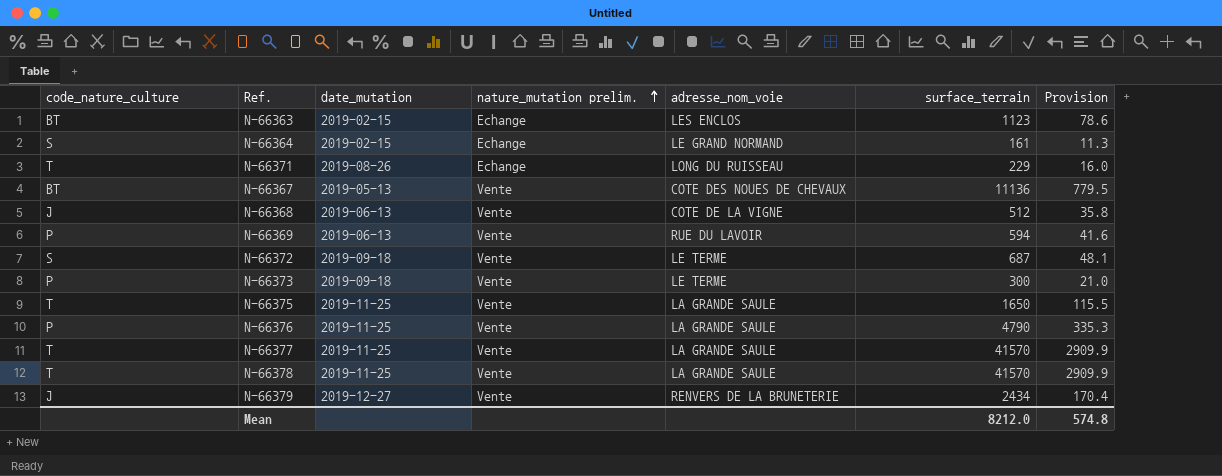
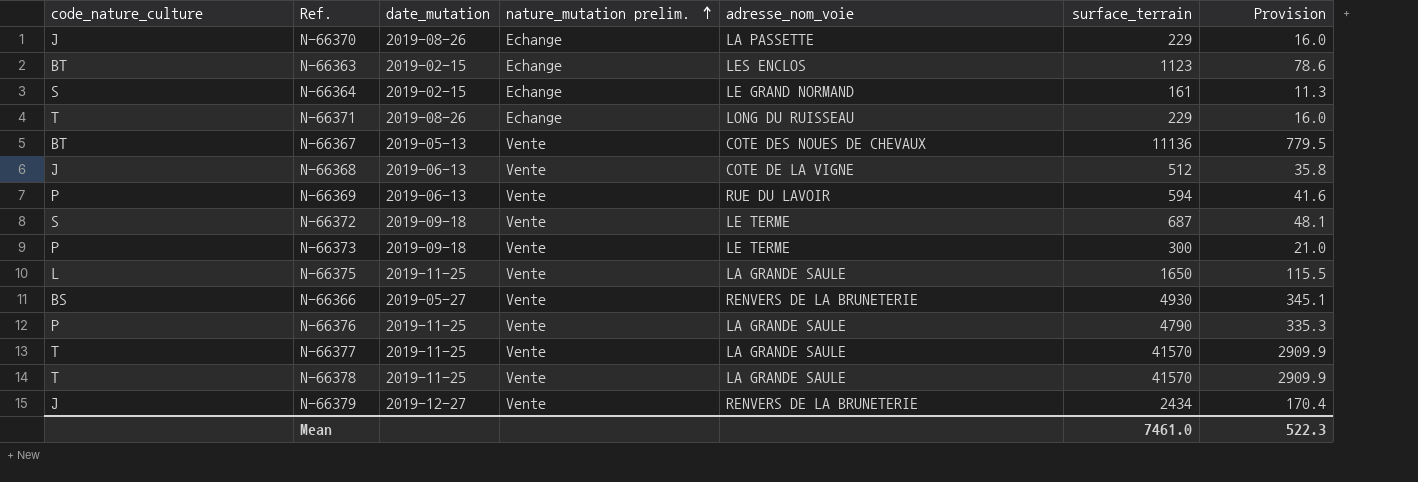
row N-66370: none -> J | 2019-08-26 | Echange | LA PASSETTE | 229 | 16.0
N-66375 | code_nature_culture: T -> L
row N-66366: none -> BS | 2019-05-27 | Vente | RENVERS DE LA BRUNETERIE | 4930 | 345.1
Mean | surface_terrain: 8212.0 -> 7461.0
Mean | Provision: 574.8 -> 522.3

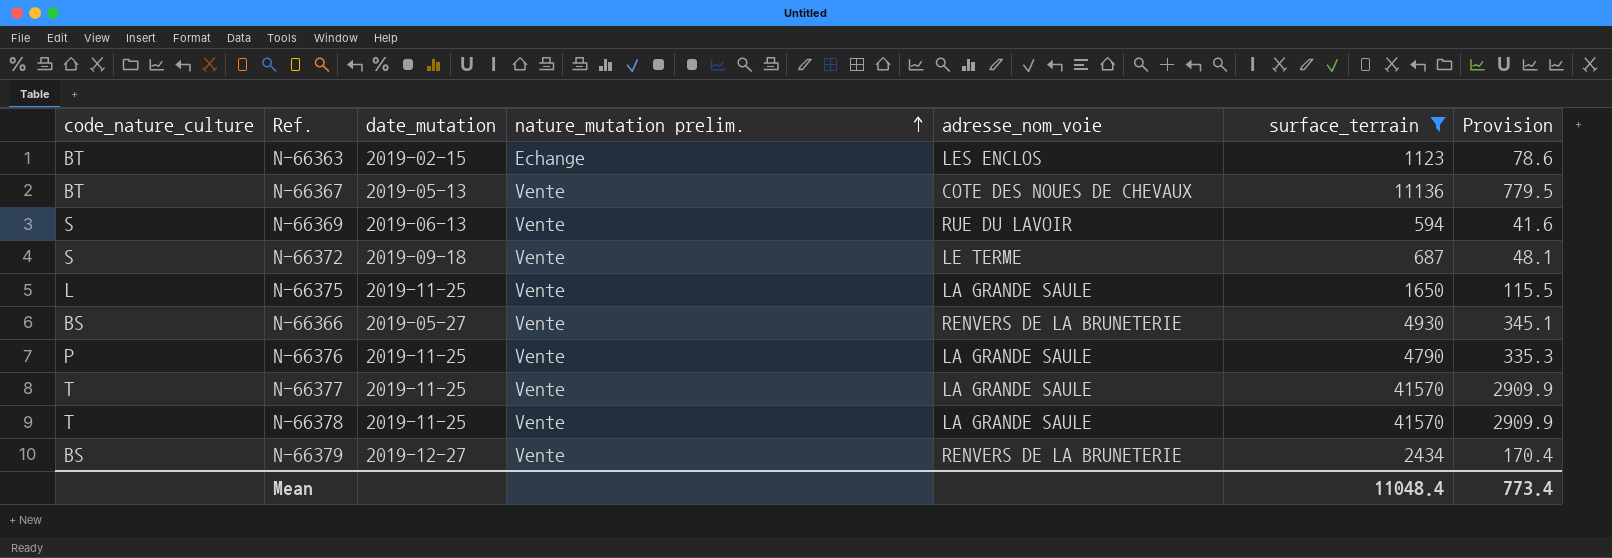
filter: none -> surface_terrain >= 594
N-66369 | code_nature_culture: P -> S
N-66379 | code_nature_culture: J -> BS
Mean | surface_terrain: 7461.0 -> 11048.4
Mean | Provision: 522.3 -> 773.4

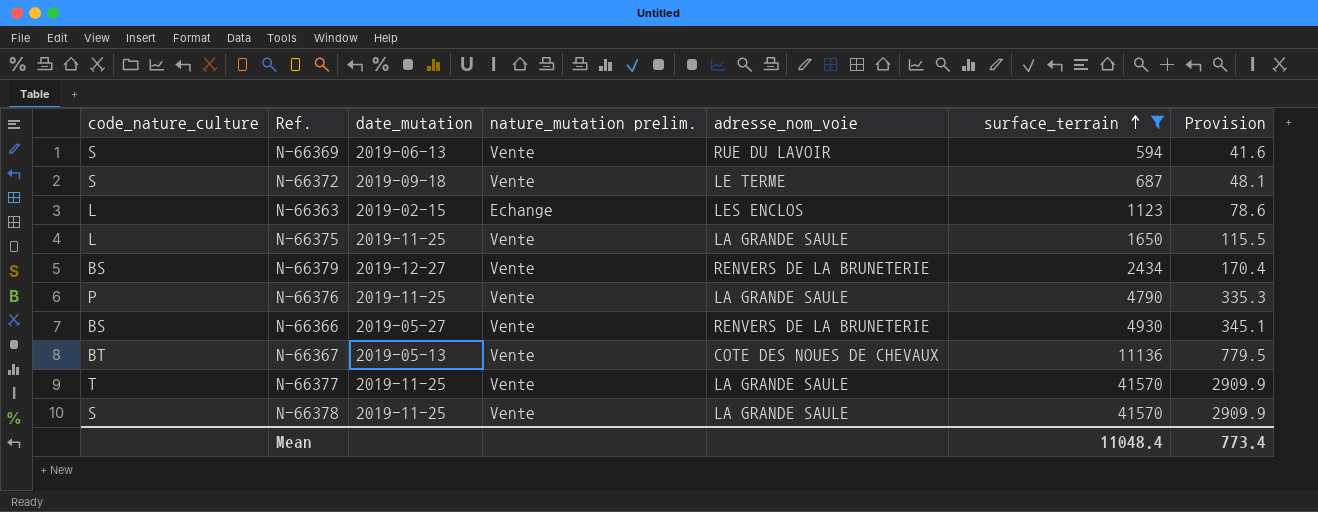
row order: nature_mutation prelim. ascending -> surface_terrain ascending
N-66363 | code_nature_culture: BT -> L
N-66378 | code_nature_culture: T -> S

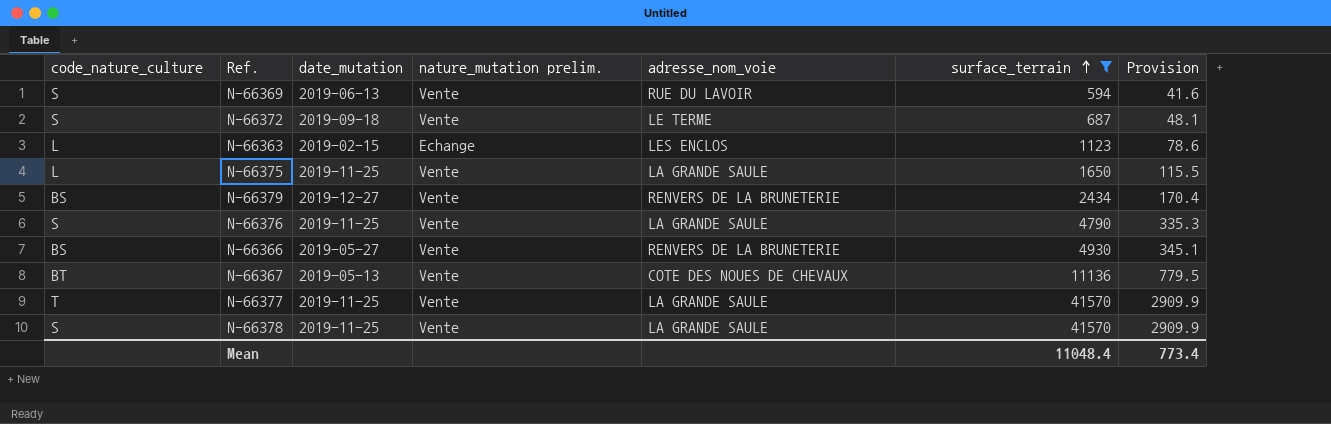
N-66376 | code_nature_culture: P -> S

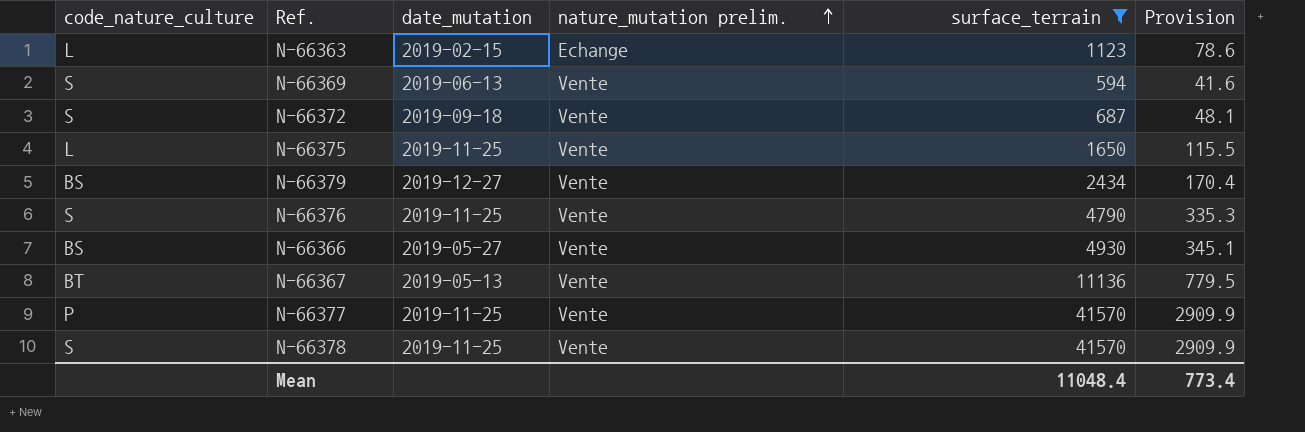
row order: surface_terrain ascending -> nature_mutation prelim. ascending
column adresse_nom_voie | position: 5 -> none
N-66377 | code_nature_culture: T -> P

